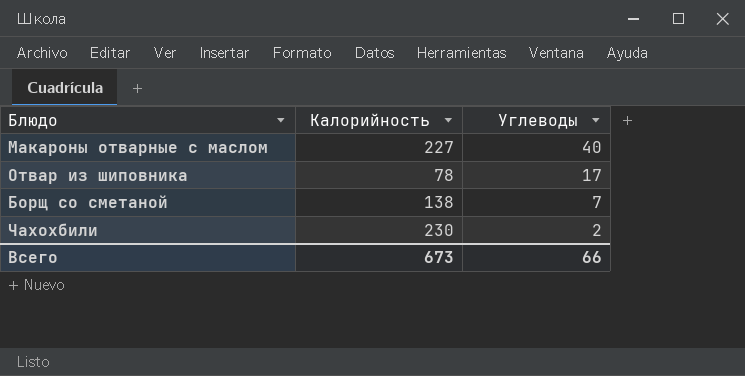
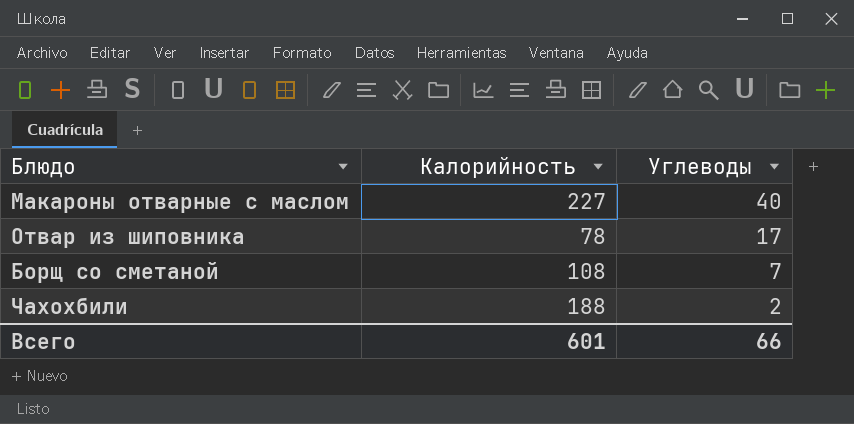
Борщ со сметаной | Калорийность: 138 -> 108
Чахохбили | Калорийность: 230 -> 188
Всего | Калорийность: 673 -> 601

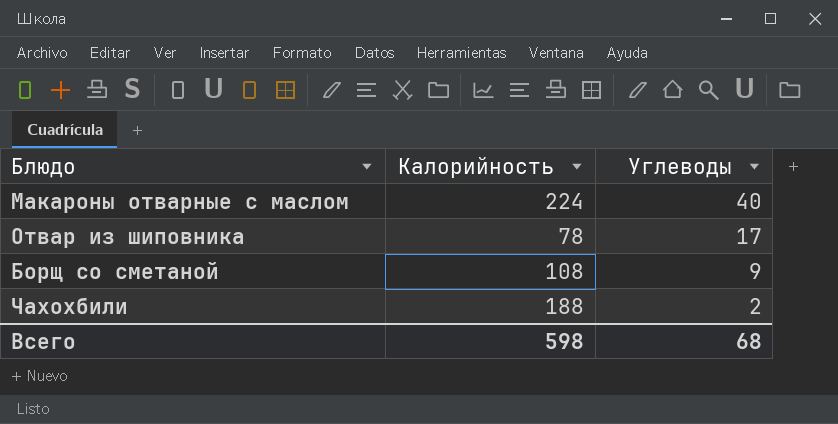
Макароны отварные с маслом | Калорийность: 227 -> 224
Борщ со сметаной | Углеводы: 7 -> 9
Всего | Калорийность: 601 -> 598
Всего | Углеводы: 66 -> 68

